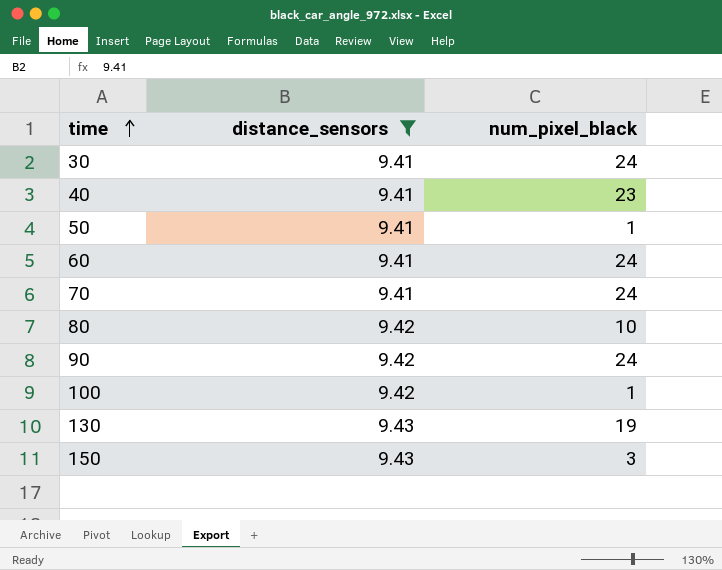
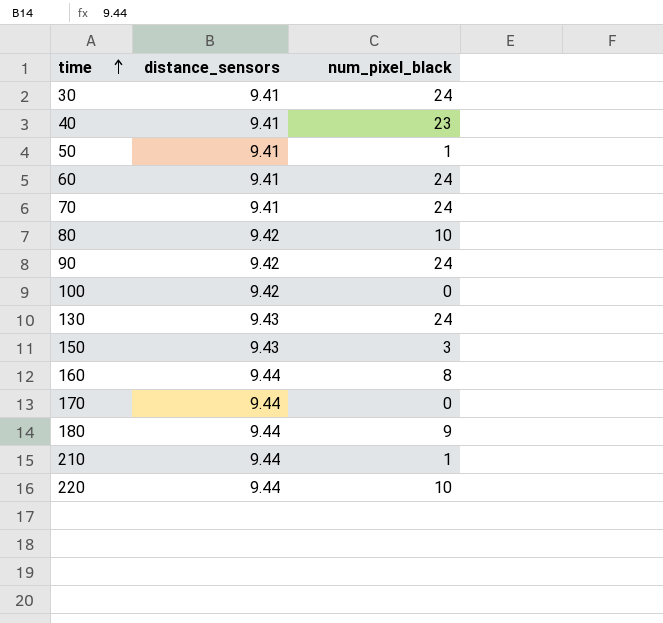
filter: distance_sensors != 9.44 -> none
100 | num_pixel_black: 1 -> 0
130 | num_pixel_black: 19 -> 24

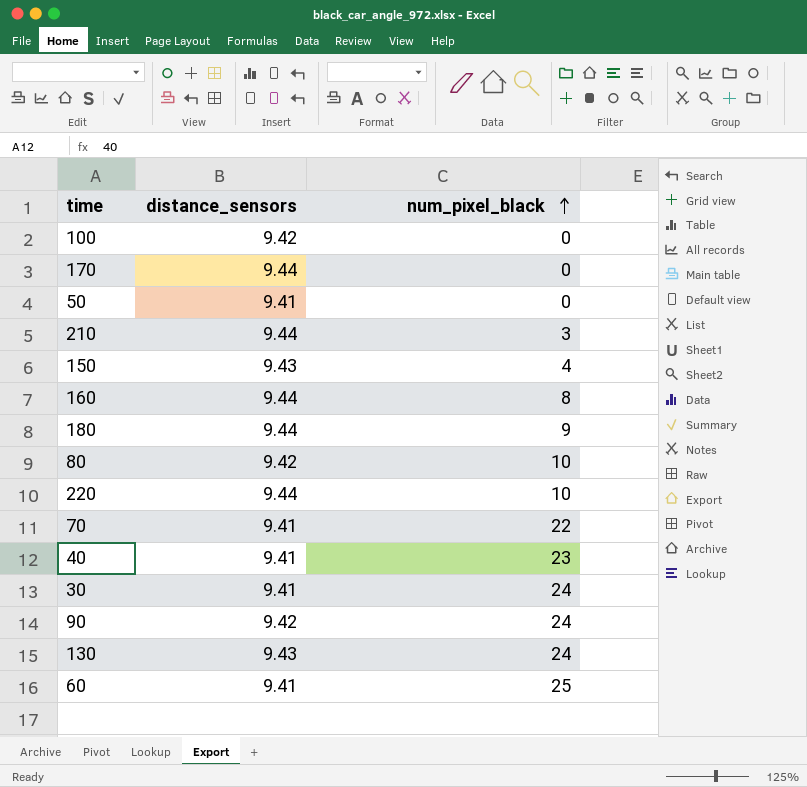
row order: time ascending -> num_pixel_black ascending
50 | num_pixel_black: 1 -> 0
210 | num_pixel_black: 1 -> 3
150 | num_pixel_black: 3 -> 4
70 | num_pixel_black: 24 -> 22
60 | num_pixel_black: 24 -> 25

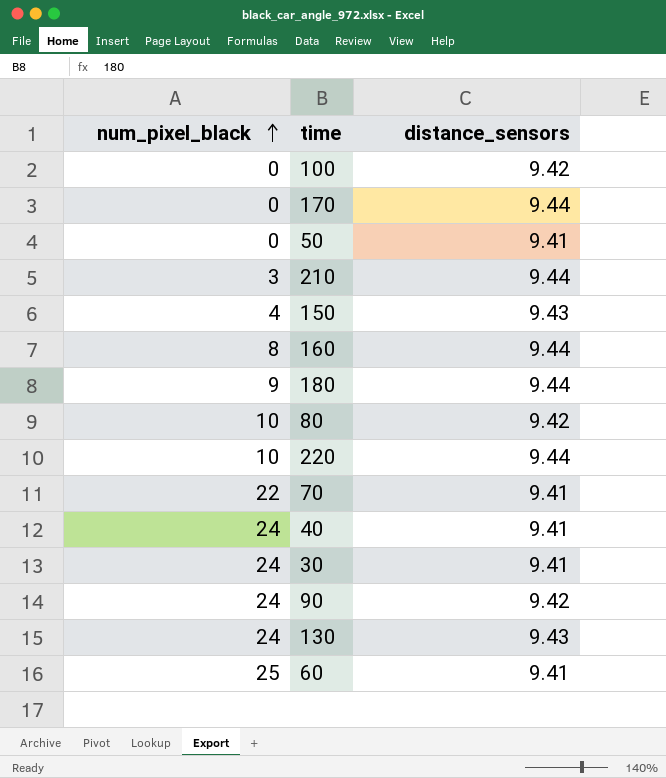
column num_pixel_black | position: 3 -> 1
40 | num_pixel_black: 23 -> 24

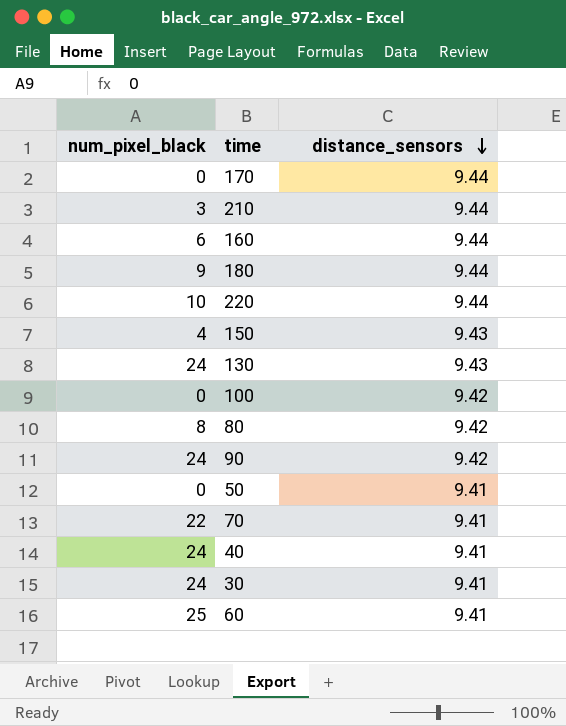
row order: num_pixel_black ascending -> distance_sensors descending
160 | num_pixel_black: 8 -> 6
80 | num_pixel_black: 10 -> 8

